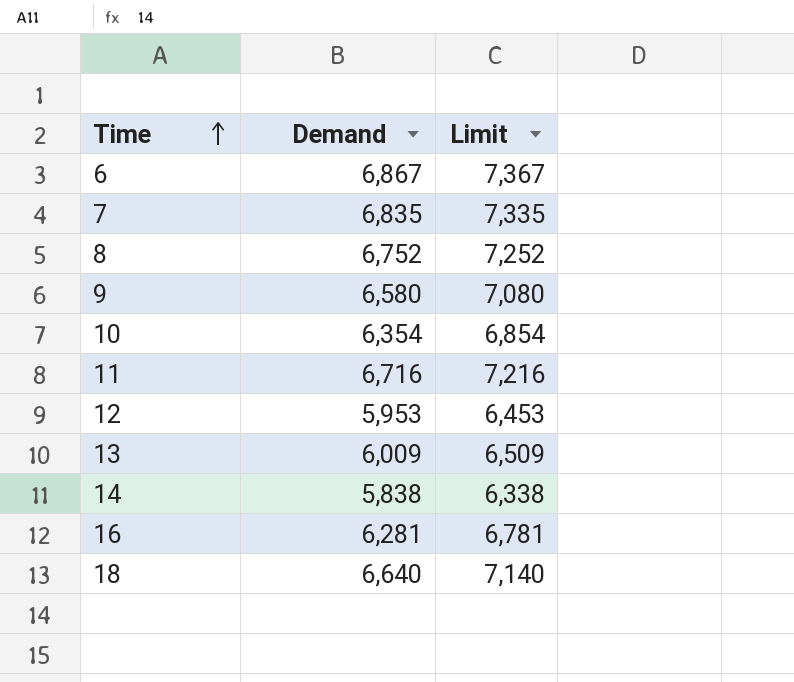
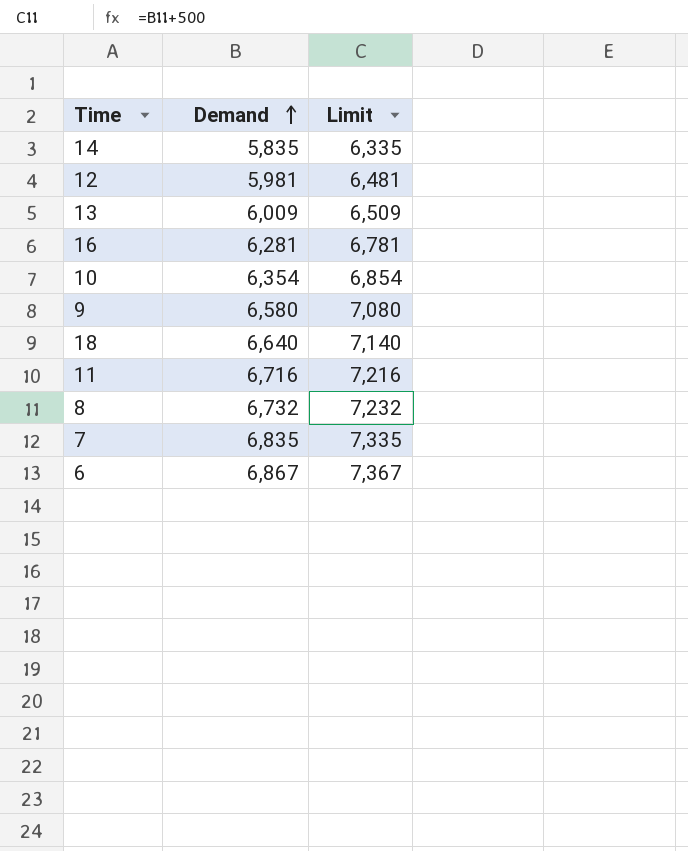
row order: Time ascending -> Demand ascending
14 | Demand: 5,838 -> 5,835
14 | Limit: 6,338 -> 6,335
12 | Demand: 5,953 -> 5,981
12 | Limit: 6,453 -> 6,481
8 | Demand: 6,752 -> 6,732
8 | Limit: 7,252 -> 7,232

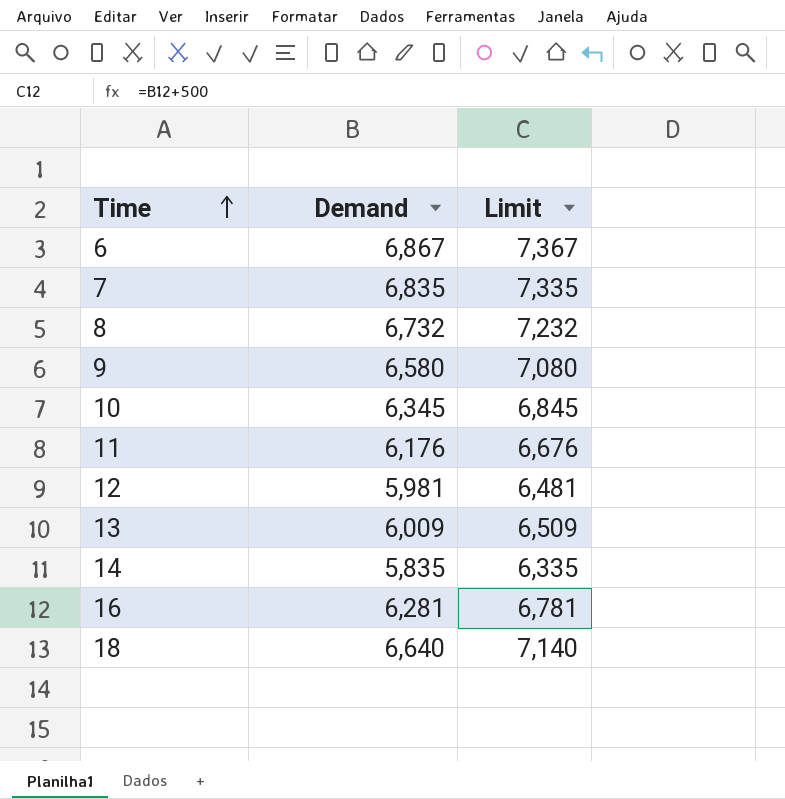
row order: Demand ascending -> Time ascending
10 | Demand: 6,354 -> 6,345
10 | Limit: 6,854 -> 6,845
11 | Demand: 6,716 -> 6,176
11 | Limit: 7,216 -> 6,676

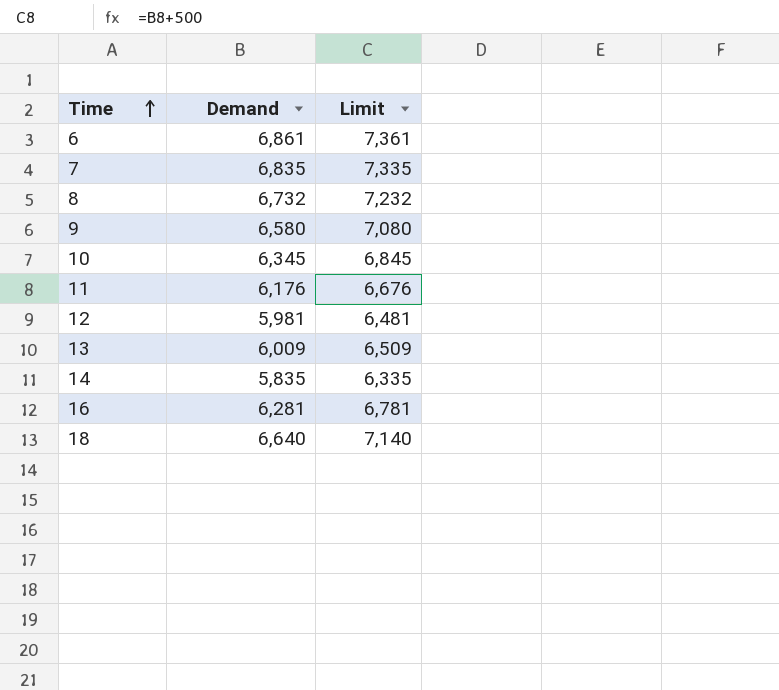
6 | Demand: 6,867 -> 6,861
6 | Limit: 7,367 -> 7,361

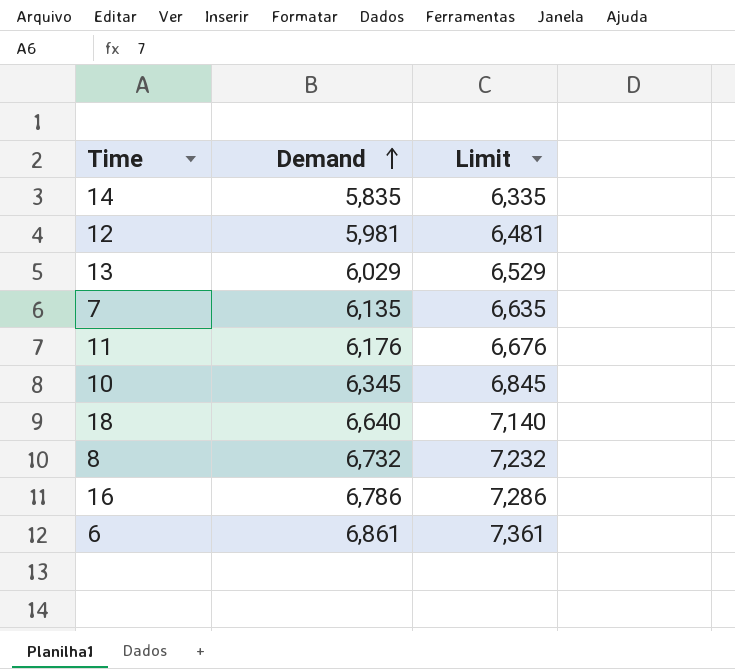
row order: Time ascending -> Demand ascending
row 9: 6,580 | 7,080 -> none
13 | Demand: 6,009 -> 6,029
13 | Limit: 6,509 -> 6,529
7 | Demand: 6,835 -> 6,135
7 | Limit: 7,335 -> 6,635
16 | Demand: 6,281 -> 6,786
16 | Limit: 6,781 -> 7,286

